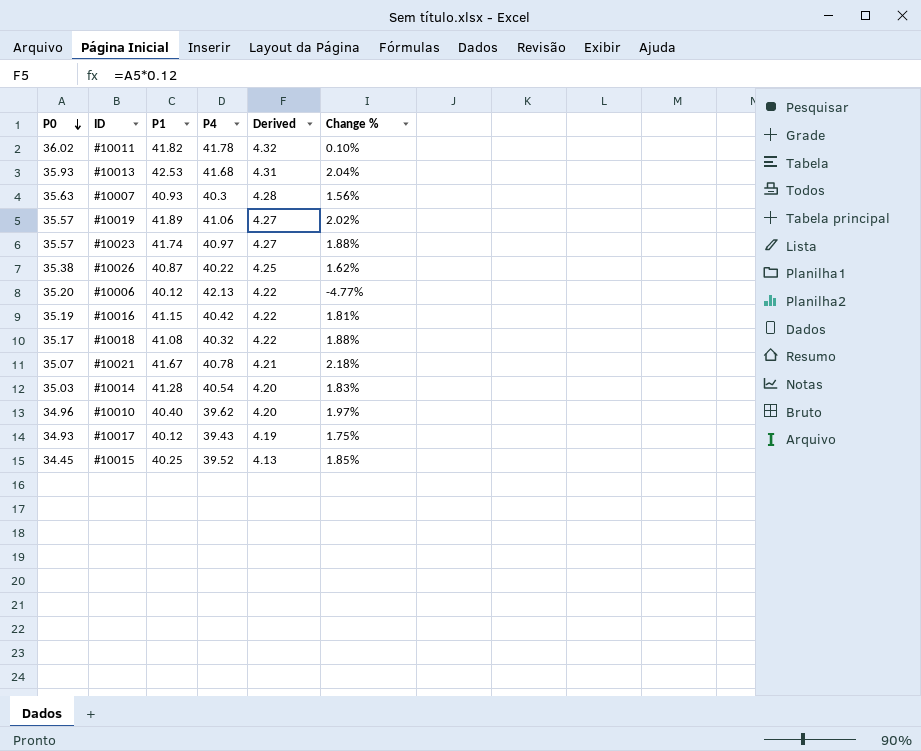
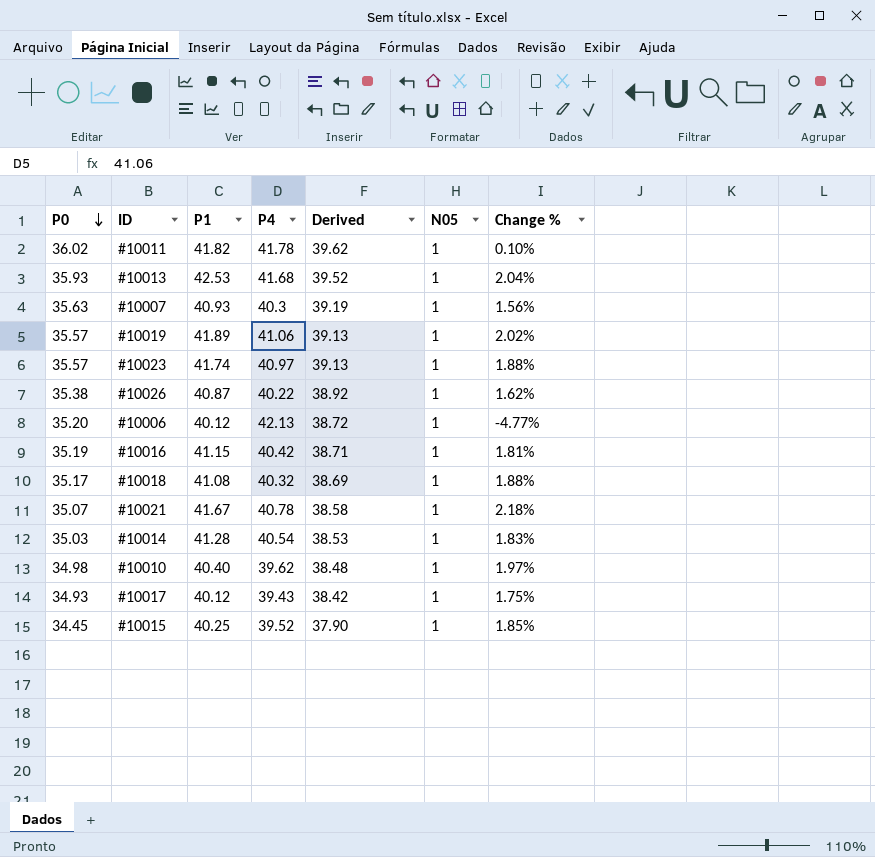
column Derived | formula: [P0] * 0.12 -> [P0] * 1.1
column N05 | position: none -> 6
#10010 | P0: 34.96 -> 34.98

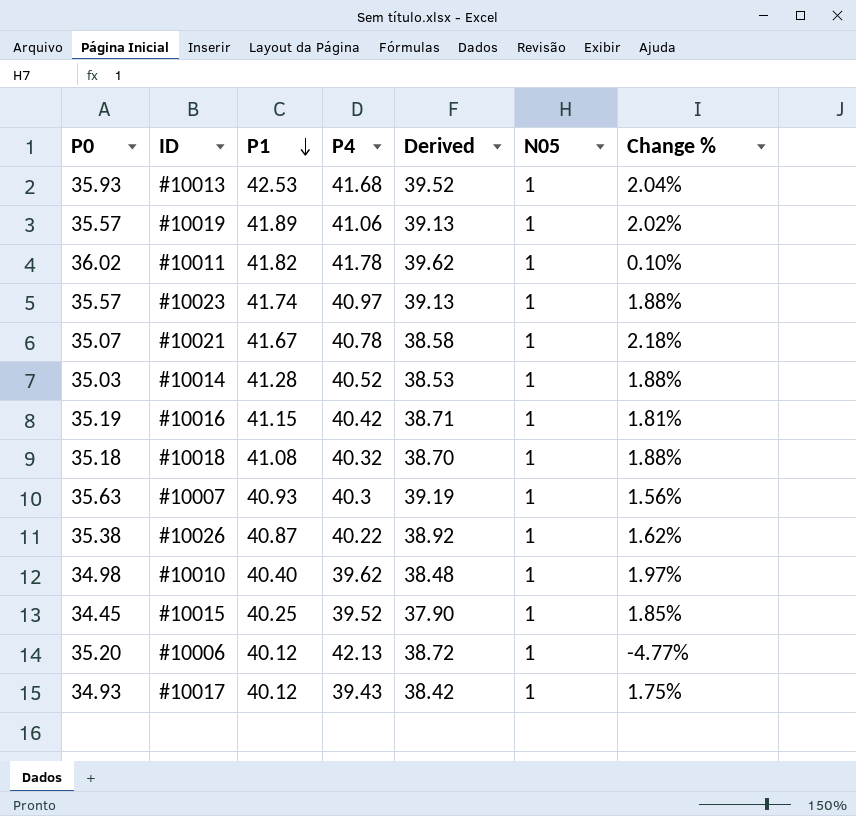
row order: P0 descending -> P1 descending
#10014 | P4: 40.54 -> 40.52
#10014 | Change %: 1.83% -> 1.88%
#10018 | P0: 35.17 -> 35.18
#10018 | Derived: 38.69 -> 38.70

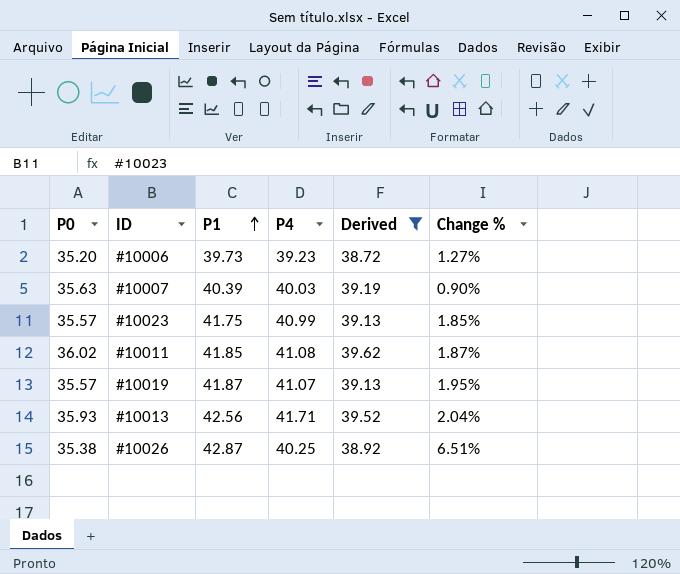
filter: none -> Derived >= 38.72
row order: P1 descending -> P1 ascending
column N05 | position: 6 -> none
#10006 | P1: 40.12 -> 39.73
#10006 | P4: 42.13 -> 39.23
#10006 | Change %: -4.77% -> 1.27%
#10007 | P1: 40.93 -> 40.39
#10007 | P4: 40.3 -> 40.03
#10007 | Change %: 1.56% -> 0.90%
#10023 | P1: 41.74 -> 41.75
#10023 | P4: 40.97 -> 40.99
#10023 | Change %: 1.88% -> 1.85%
#10011 | P1: 41.82 -> 41.85
#10011 | P4: 41.78 -> 41.08
#10011 | Change %: 0.10% -> 1.87%
#10019 | P1: 41.89 -> 41.87
#10019 | P4: 41.06 -> 41.07
#10019 | Change %: 2.02% -> 1.95%
#10013 | P1: 42.53 -> 42.56
#10013 | P4: 41.68 -> 41.71
#10026 | P1: 40.87 -> 42.87
#10026 | P4: 40.22 -> 40.25
#10026 | Change %: 1.62% -> 6.51%

